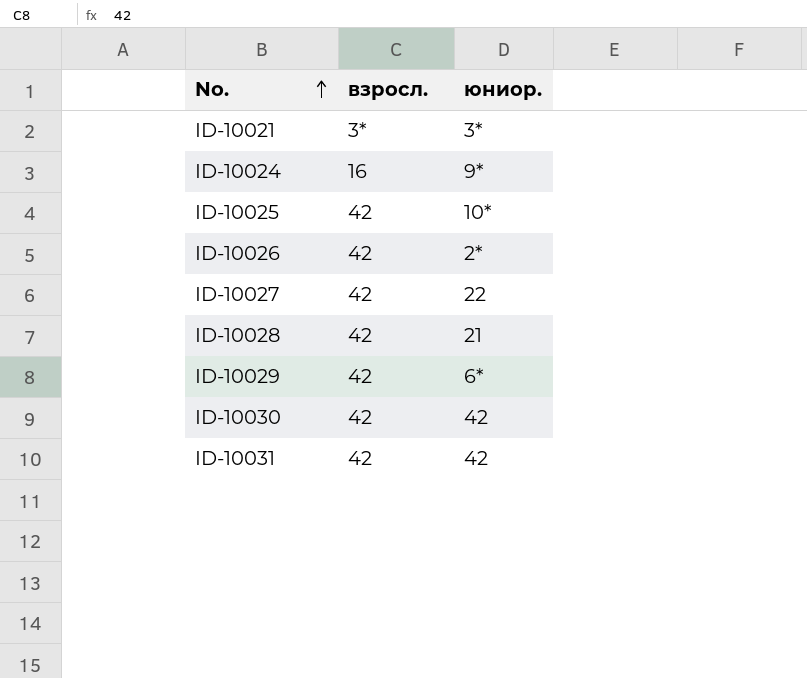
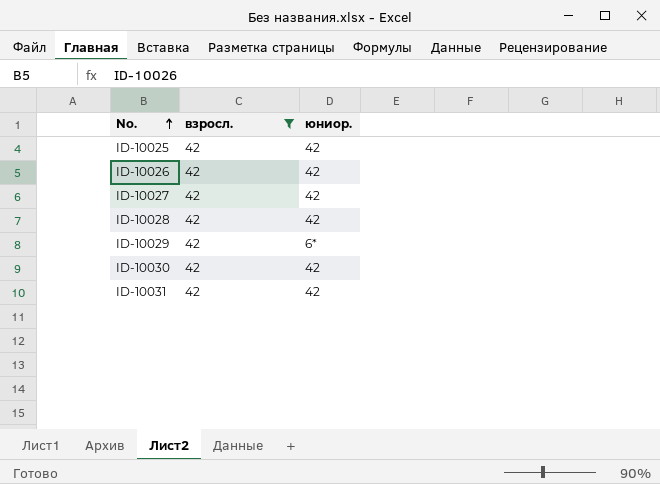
filter: none -> взросл. = 42
ID-10025 | юниор.: 10* -> 42
ID-10026 | юниор.: 2* -> 42
ID-10027 | юниор.: 22 -> 42
ID-10028 | юниор.: 21 -> 42

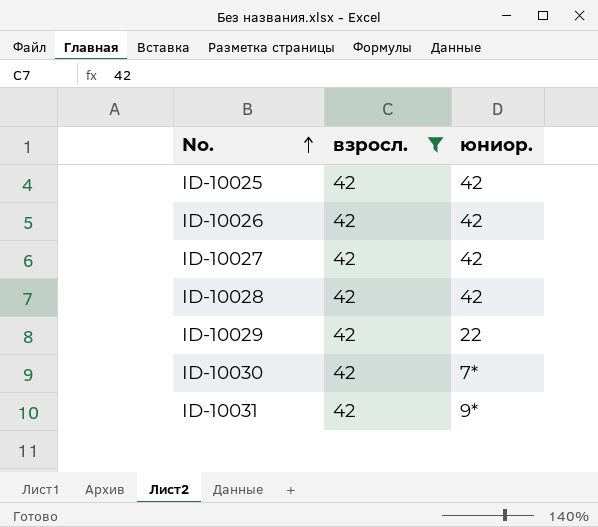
ID-10029 | юниор.: 6* -> 22
ID-10030 | юниор.: 42 -> 7*
ID-10031 | юниор.: 42 -> 9*

